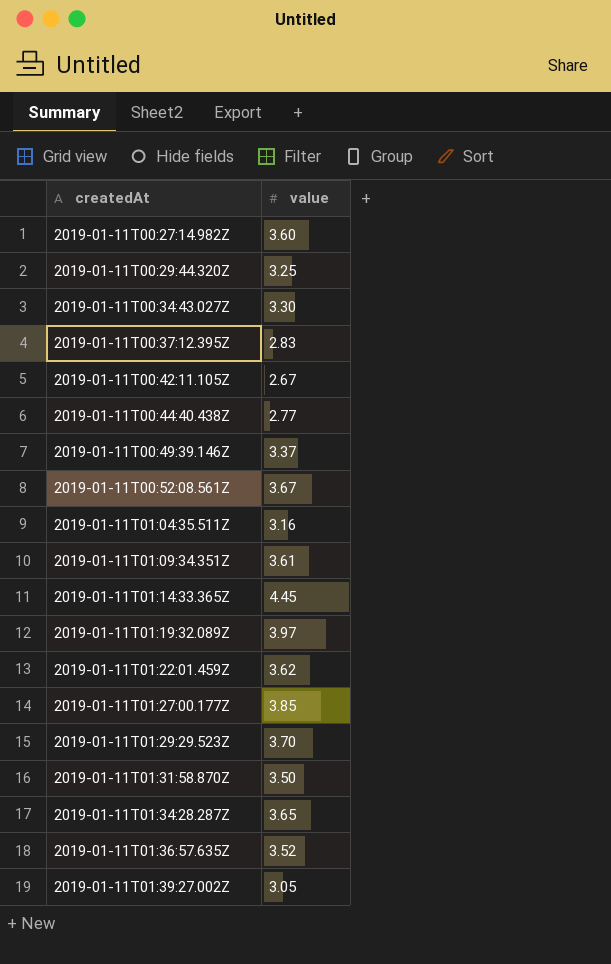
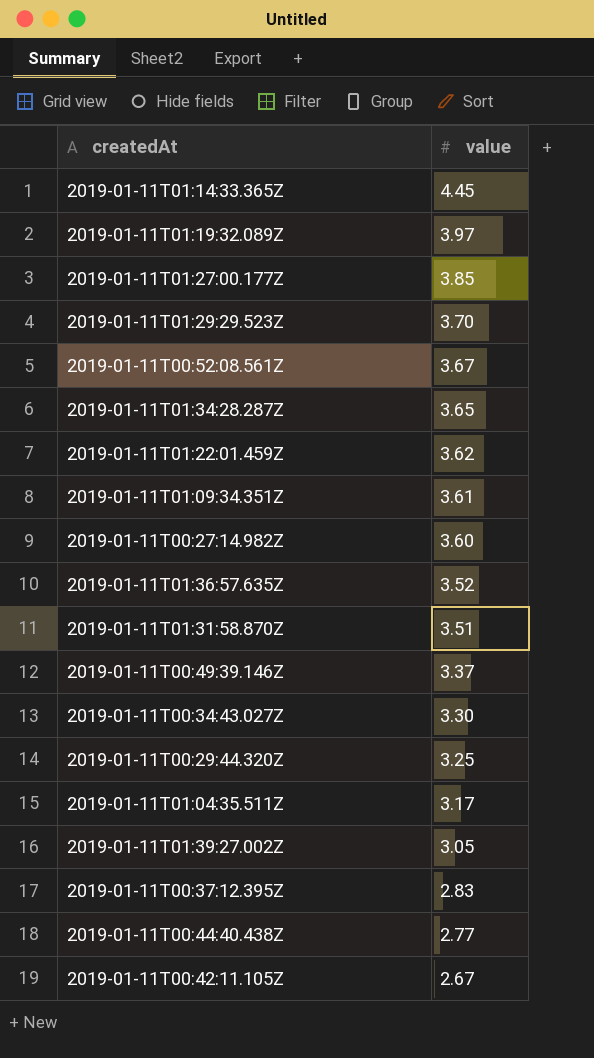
row order: createdAt ascending -> value descending
2019-01-11T01:31:58.870Z | value: 3.50 -> 3.51
2019-01-11T01:04:35.511Z | value: 3.16 -> 3.17

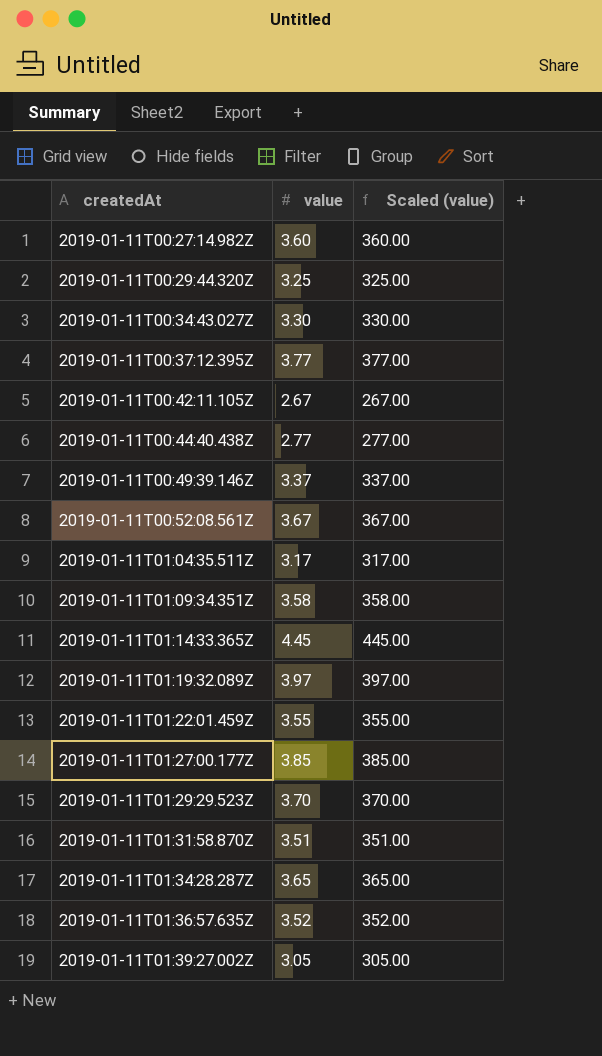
row order: value descending -> createdAt ascending
column Scaled (value) | formula: none -> [value] * 100
2019-01-11T00:37:12.395Z | value: 2.83 -> 3.77
2019-01-11T01:09:34.351Z | value: 3.61 -> 3.58
2019-01-11T01:22:01.459Z | value: 3.62 -> 3.55

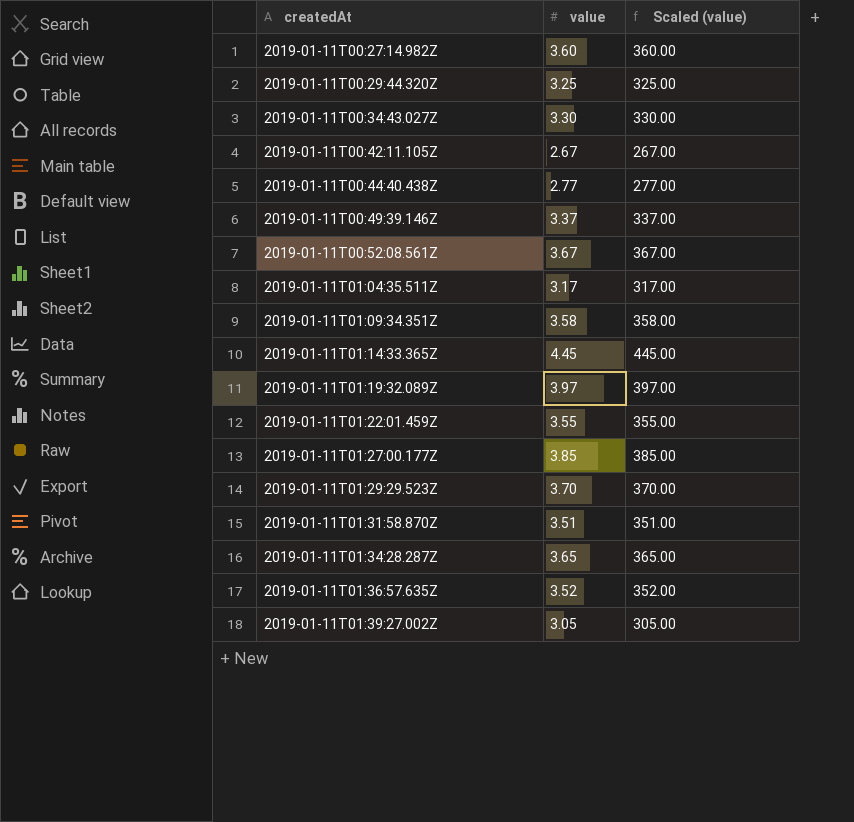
row 2019-01-11T00:37:12.395Z: 3.77 | 377.00 -> none

